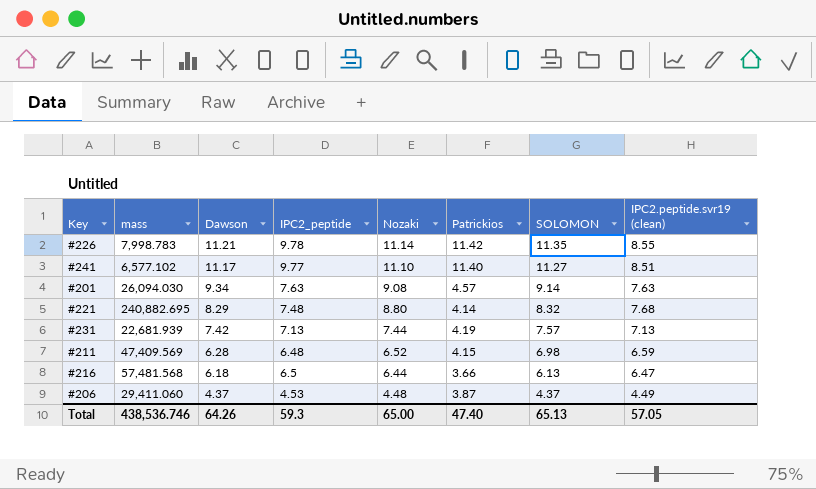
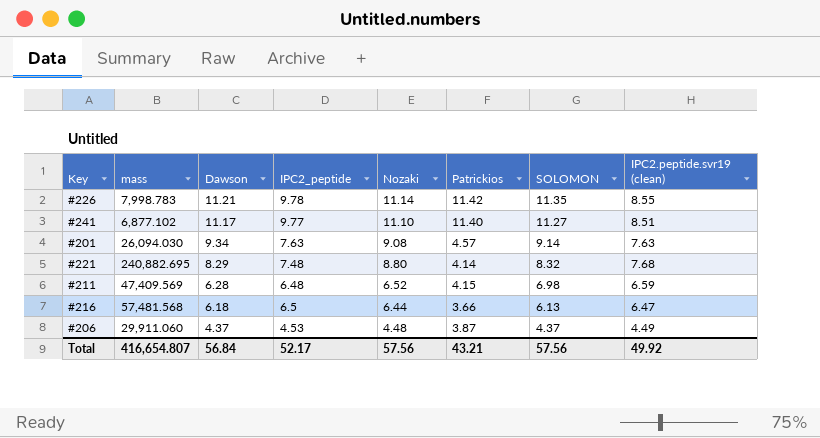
row #231: 22,681.939 | 7.42 | 7.13 | 7.44 | 4.19 | 7.57 | 7.13 -> none
#241 | mass: 6,577.102 -> 6,877.102
#206 | mass: 29,411.060 -> 29,911.060
Total | mass: 438,536.746 -> 416,654.807
Total | Dawson: 64.26 -> 56.84
Total | IPC2_peptide: 59.3 -> 52.17
Total | Nozaki: 65.00 -> 57.56
Total | Patrickios: 47.40 -> 43.21
Total | SOLOMON: 65.13 -> 57.56
Total | IPC2.peptide.svr19 (clean): 57.05 -> 49.92

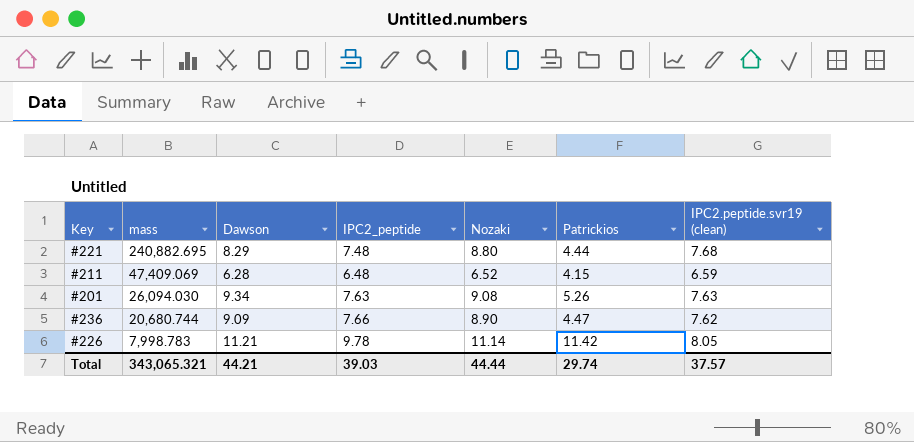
row order: Dawson descending -> mass descending
column SOLOMON | position: 7 -> none
row #241: 6,877.102 | 11.17 | 9.77 | 11.10 | 11.40 | 11.27 | 8.51 -> none
row #216: 57,481.568 | 6.18 | 6.5 | 6.44 | 3.66 | 6.13 | 6.47 -> none
row #206: 29,911.060 | 4.37 | 4.53 | 4.48 | 3.87 | 4.37 | 4.49 -> none
#221 | Patrickios: 4.14 -> 4.44
#211 | mass: 47,409.569 -> 47,409.069
#201 | Patrickios: 4.57 -> 5.26
row #236: none -> 20,680.744 | 9.09 | 7.66 | 8.90 | 4.47 | 7.62
#226 | IPC2.peptide.svr19 (clean): 8.55 -> 8.05
Total | mass: 416,654.807 -> 343,065.321
Total | Dawson: 56.84 -> 44.21
Total | IPC2_peptide: 52.17 -> 39.03
Total | Nozaki: 57.56 -> 44.44
Total | Patrickios: 43.21 -> 29.74
Total | IPC2.peptide.svr19 (clean): 49.92 -> 37.57

